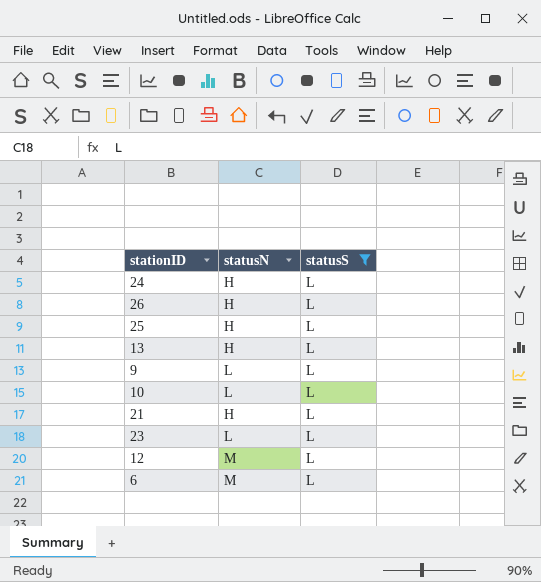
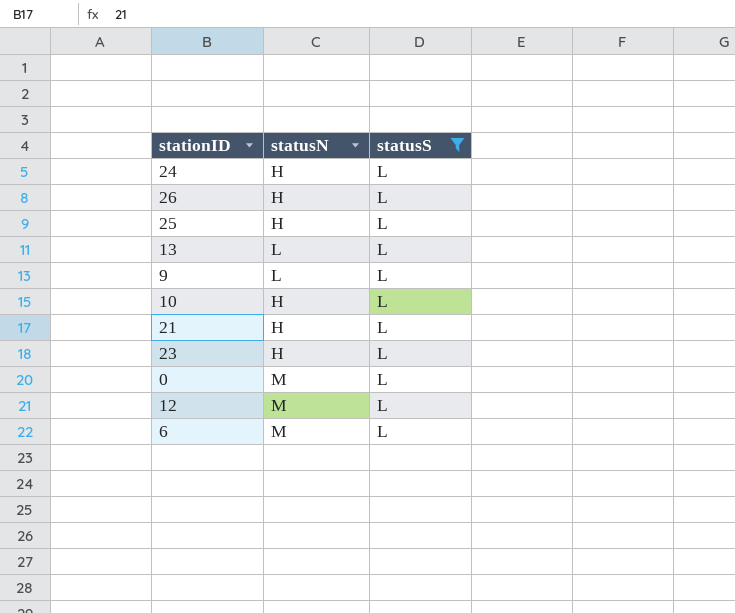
13 | statusN: H -> L
10 | statusN: L -> H
23 | statusN: L -> H
row 0: none -> M | L

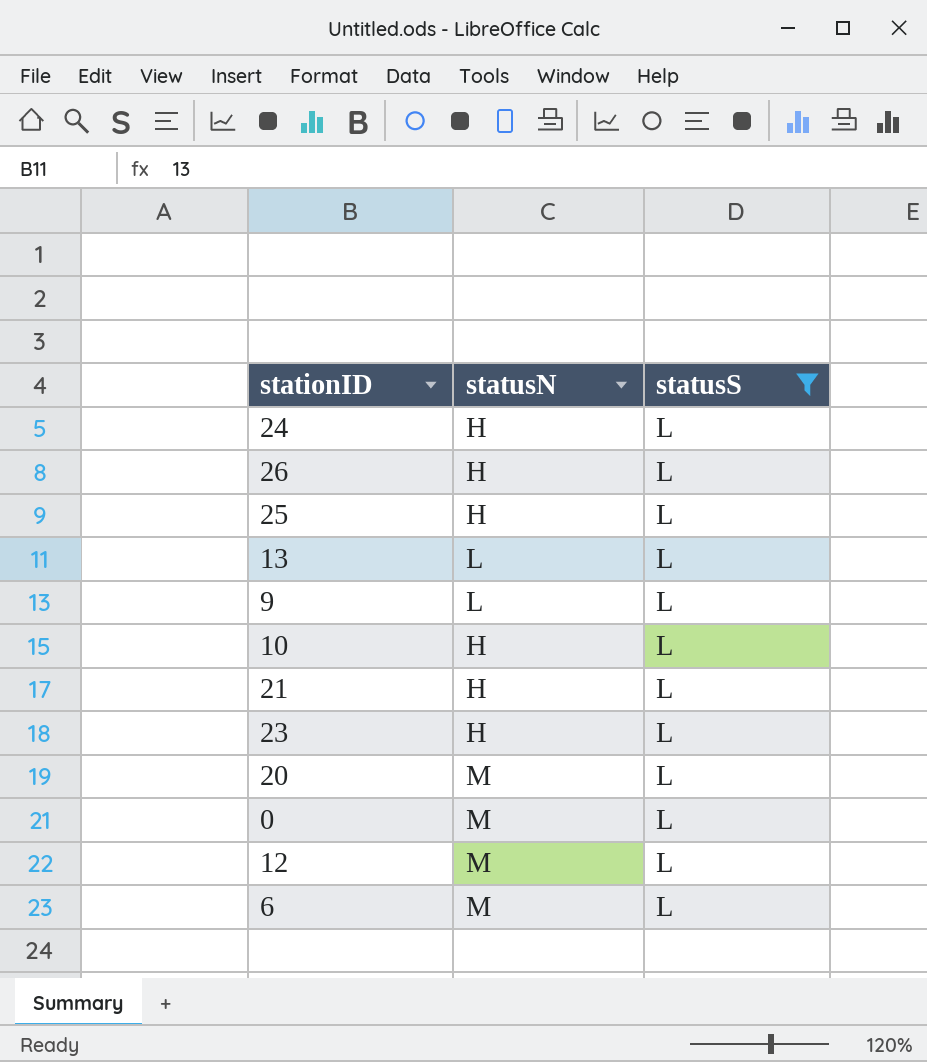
row 20: none -> M | L

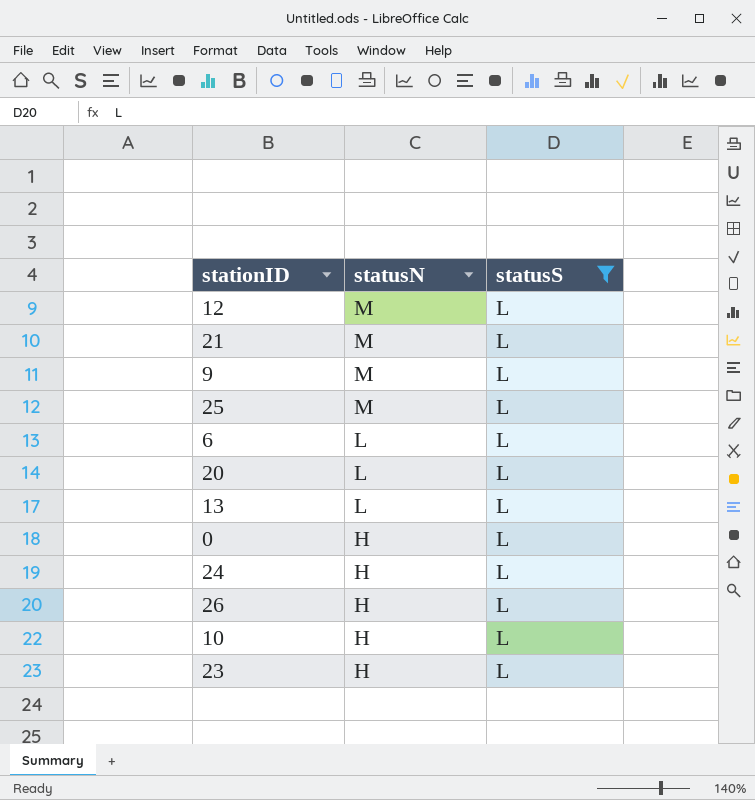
row order: none -> statusN descending
21 | statusN: H -> M
9 | statusN: L -> M
25 | statusN: H -> M
6 | statusN: M -> L
20 | statusN: M -> L
0 | statusN: M -> H

